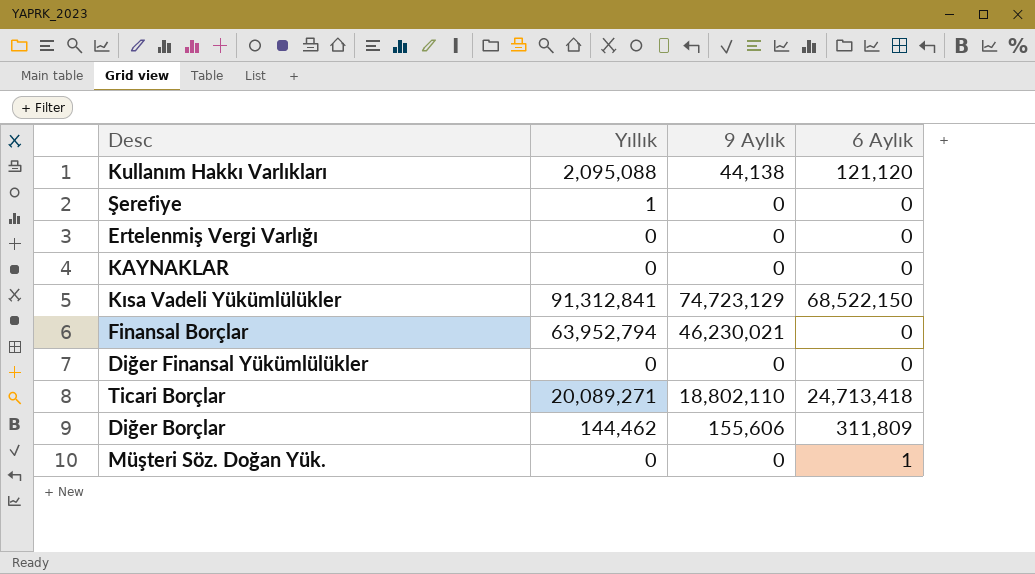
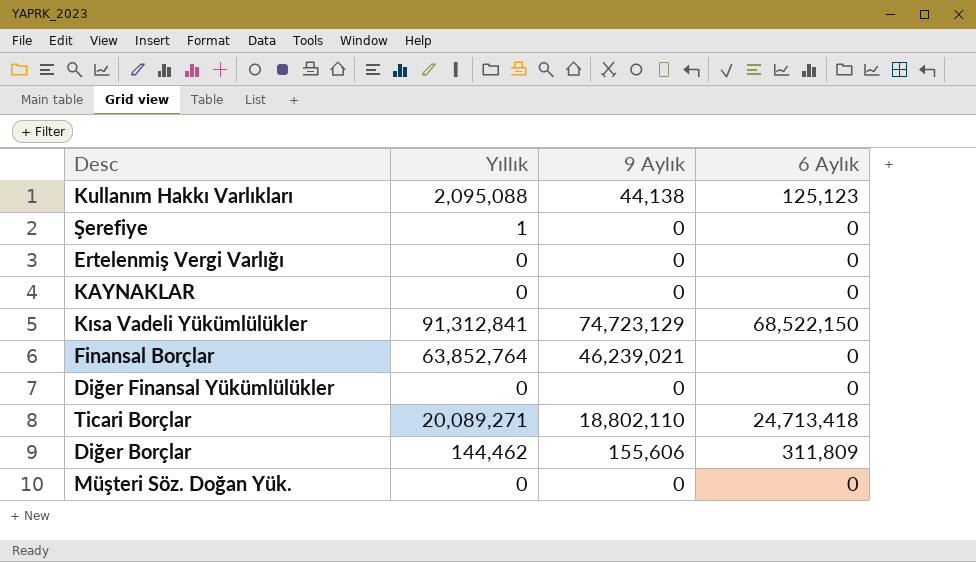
Kullanım Hakkı Varlıkları | 6 Aylık: 121,120 -> 125,123
Finansal Borçlar | Yıllık: 63,952,794 -> 63,852,764
Finansal Borçlar | 9 Aylık: 46,230,021 -> 46,239,021
Müşteri Söz. Doğan Yük. | 6 Aylık: 1 -> 0

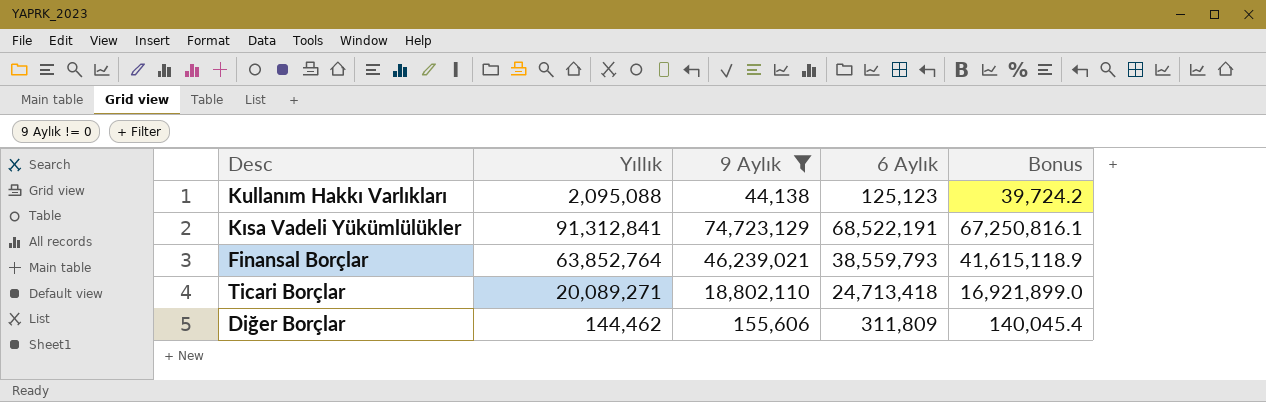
filter: none -> 9 Aylık != 0
column Bonus | formula: none -> [9 Aylık] * 0.9
Kısa Vadeli Yükümlülükler | 6 Aylık: 68,522,150 -> 68,522,191
Finansal Borçlar | 6 Aylık: 0 -> 38,559,793

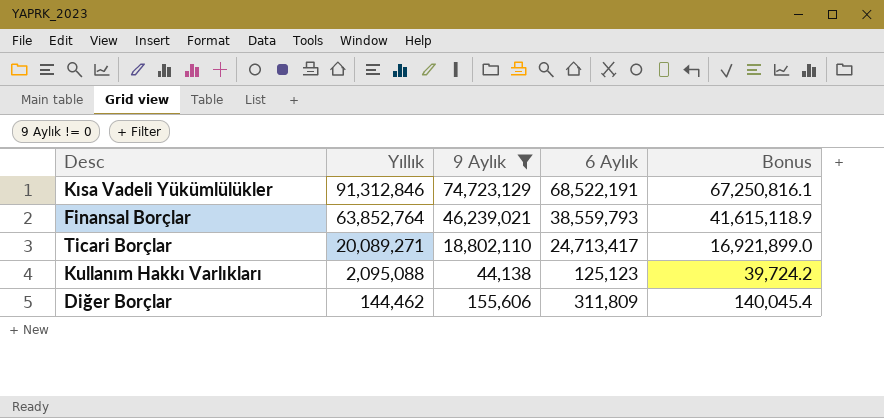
row order: none -> Yıllık descending
Kısa Vadeli Yükümlülükler | Yıllık: 91,312,841 -> 91,312,846
Ticari Borçlar | 6 Aylık: 24,713,418 -> 24,713,417

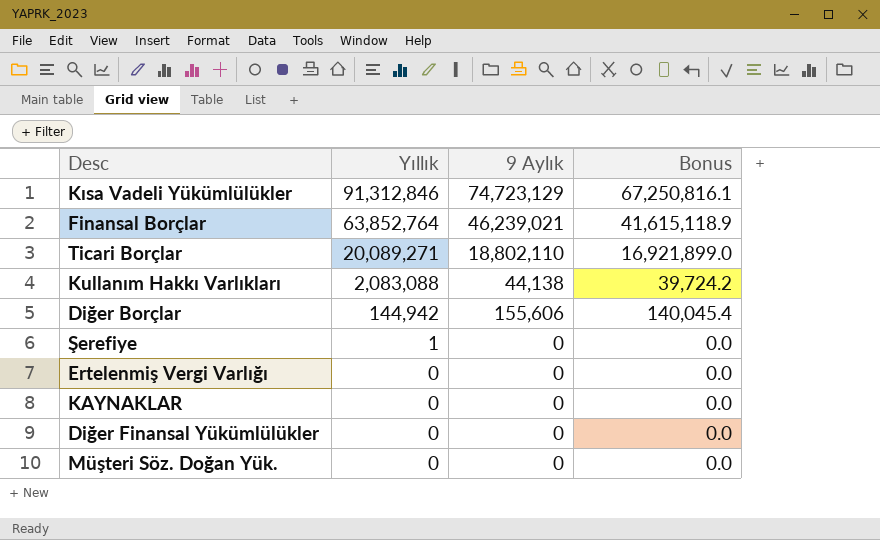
filter: 9 Aylık != 0 -> none
column 6 Aylık | position: 4 -> none
Kullanım Hakkı Varlıkları | Yıllık: 2,095,088 -> 2,083,088
Diğer Borçlar | Yıllık: 144,462 -> 144,942

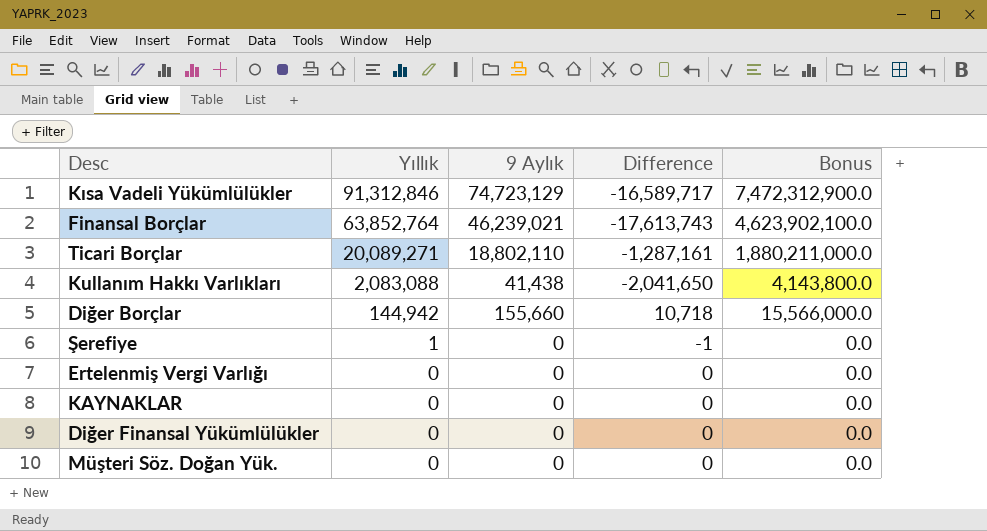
column Difference | formula: none -> [9 Aylık] - [Yıllık]
column Bonus | formula: [9 Aylık] * 0.9 -> [9 Aylık] * 100
Kullanım Hakkı Varlıkları | 9 Aylık: 44,138 -> 41,438
Diğer Borçlar | 9 Aylık: 155,606 -> 155,660

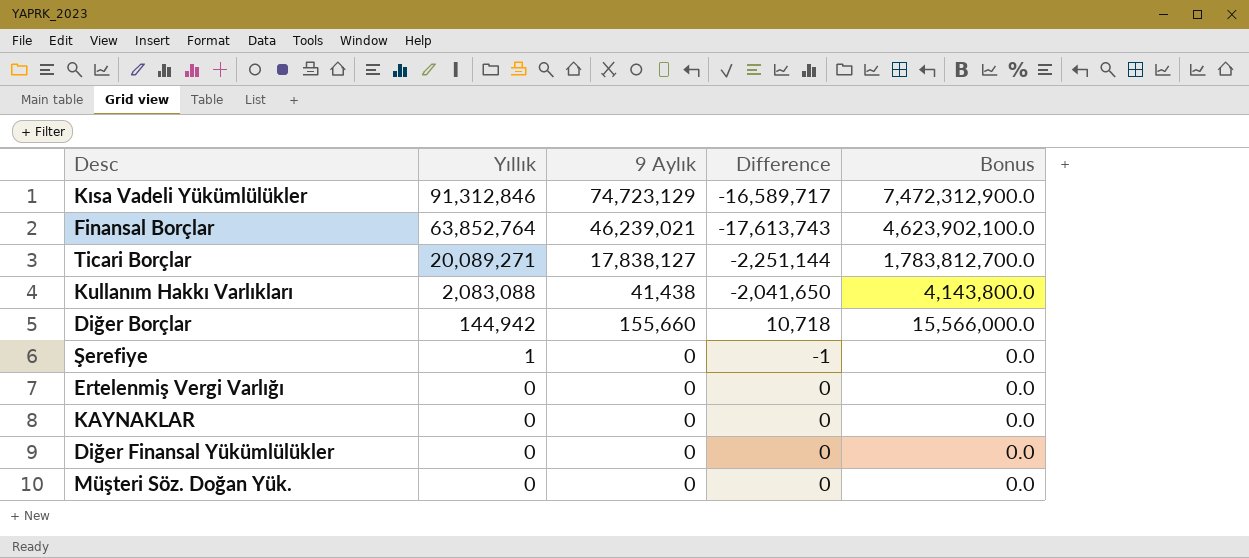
Ticari Borçlar | 9 Aylık: 18,802,110 -> 17,838,127
Ticari Borçlar | Difference: -1,287,161 -> -2,251,144
Ticari Borçlar | Bonus: 1,880,211,000.0 -> 1,783,812,700.0

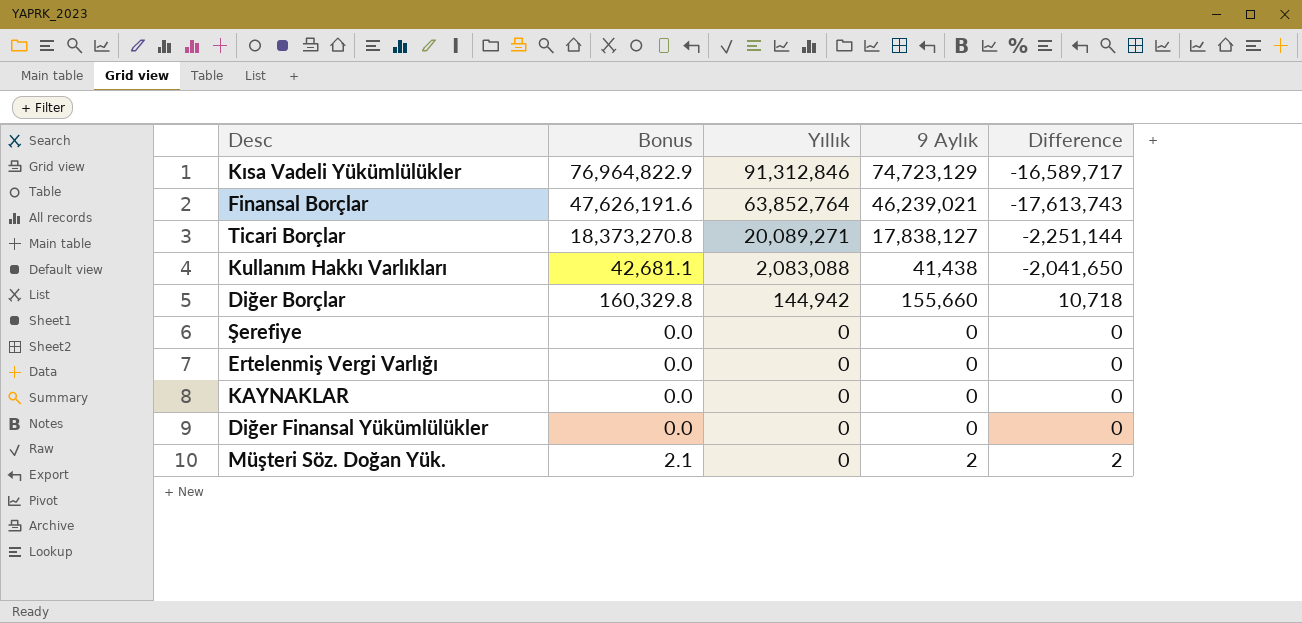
column Bonus | formula: [9 Aylık] * 100 -> [9 Aylık] * 1.03
column Bonus | position: 5 -> 2
Şerefiye | Yıllık: 1 -> 0
Şerefiye | Difference: -1 -> 0
Müşteri Söz. Doğan Yük. | 9 Aylık: 0 -> 2
Müşteri Söz. Doğan Yük. | Difference: 0 -> 2

